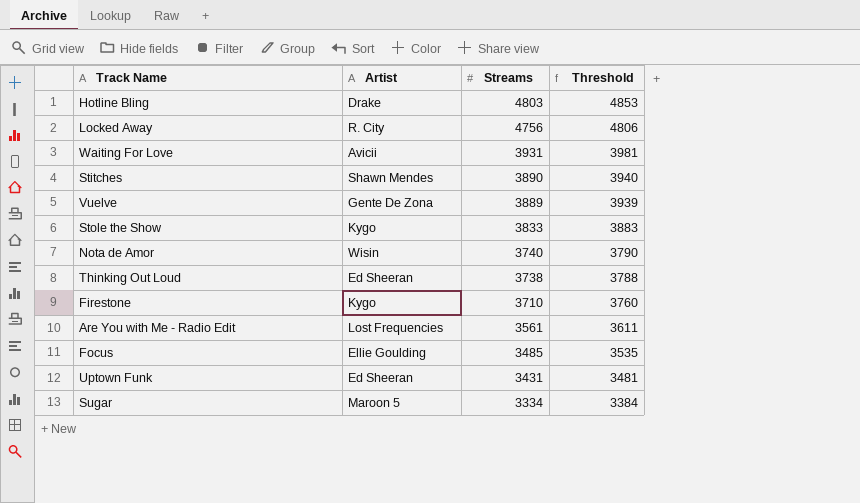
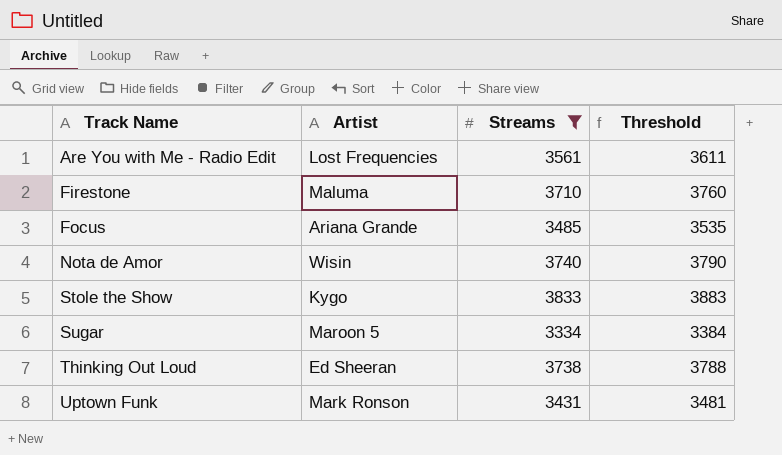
filter: none -> Streams <= 3833
row order: Streams descending -> Track Name ascending
Firestone | Artist: Kygo -> Maluma
Focus | Artist: Ellie Goulding -> Ariana Grande
Uptown Funk | Artist: Ed Sheeran -> Mark Ronson

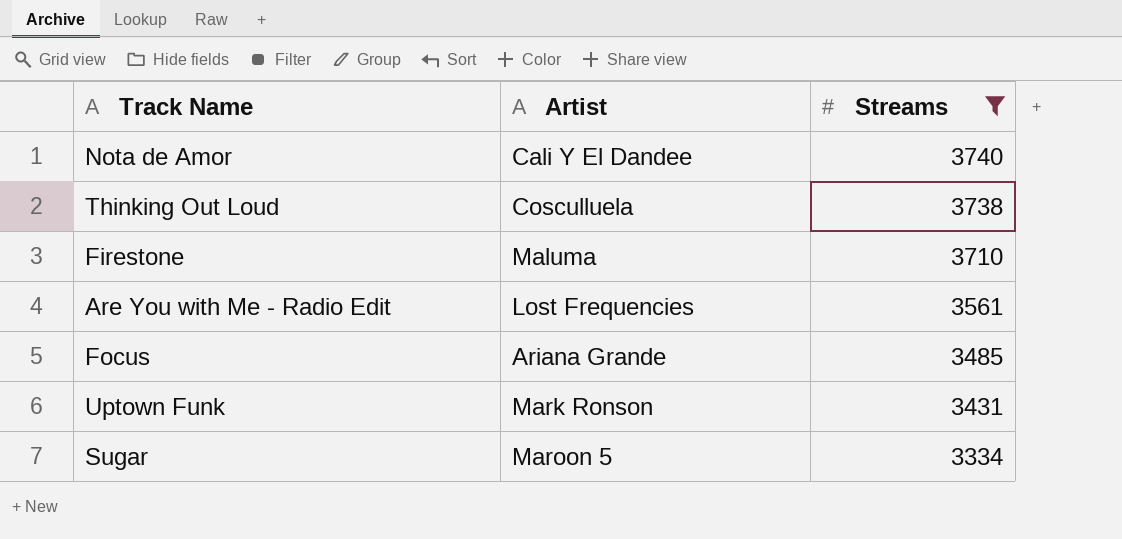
row order: Track Name ascending -> Streams descending
column Threshold | formula: [Streams] + 50 -> none
row Stole the Show: Kygo | 3833 | 3883 -> none
Nota de Amor | Artist: Wisin -> Cali Y El Dandee
Thinking Out Loud | Artist: Ed Sheeran -> Cosculluela

